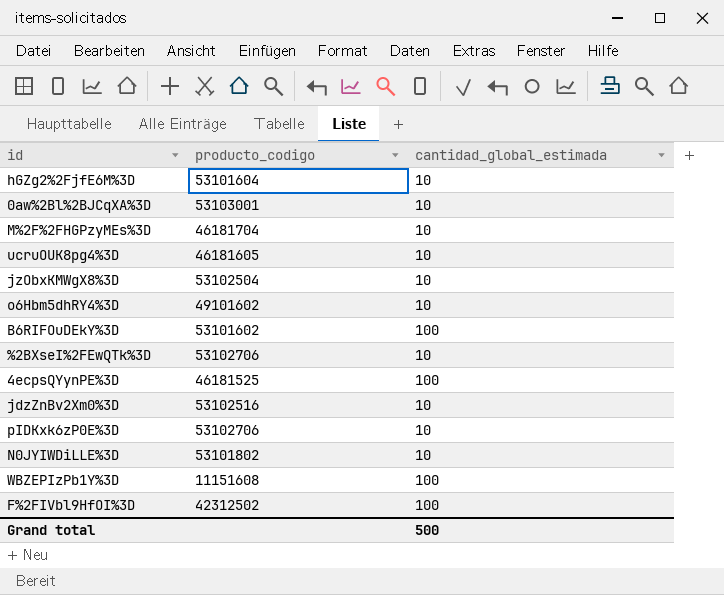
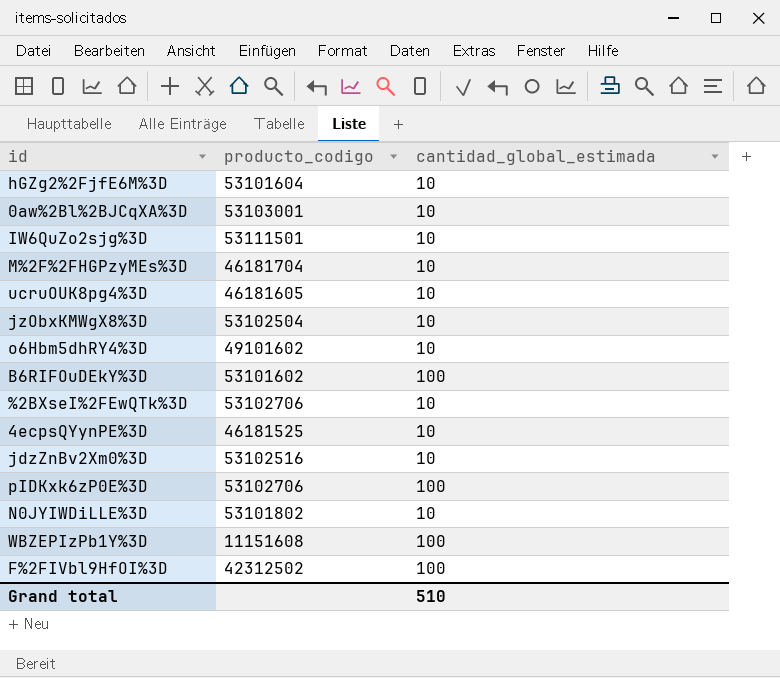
row IW6QuZo2sjg%3D: none -> 53111501 | 10
4ecpsQYynPE%3D | cantidad_global_estimada: 100 -> 10
pIDKxk6zP0E%3D | cantidad_global_estimada: 10 -> 100
Grand total | cantidad_global_estimada: 500 -> 510

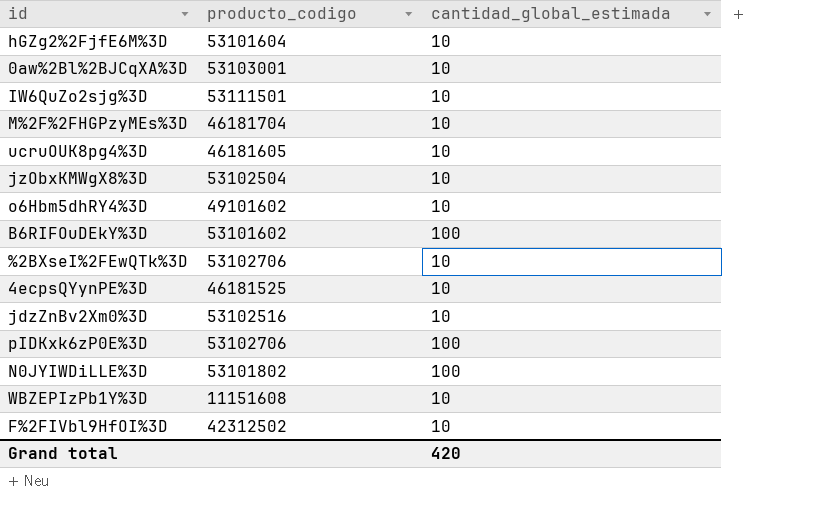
N0JYIWDiLLE%3D | cantidad_global_estimada: 10 -> 100
WBZEPIzPb1Y%3D | cantidad_global_estimada: 100 -> 10
F%2FIVbl9HfOI%3D | cantidad_global_estimada: 100 -> 10
Grand total | cantidad_global_estimada: 510 -> 420

